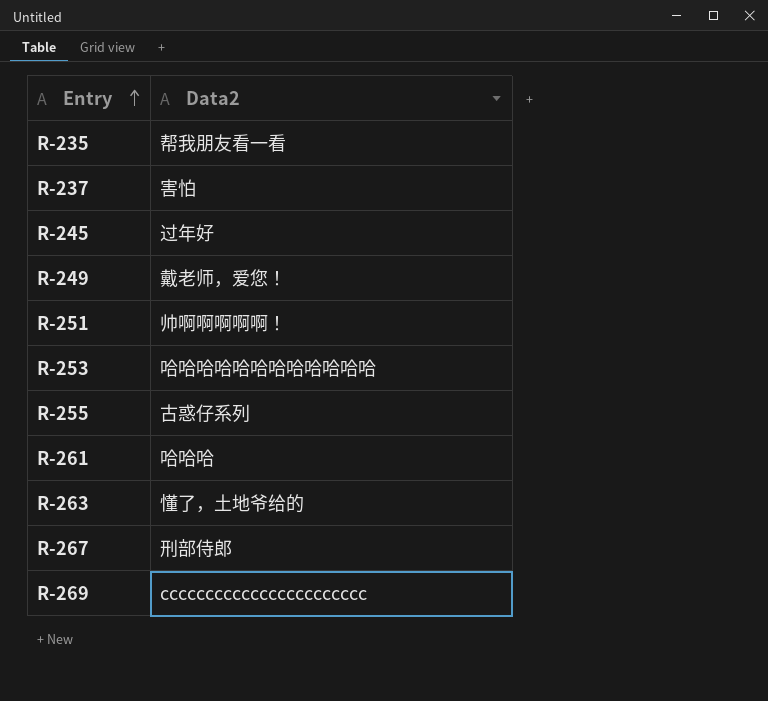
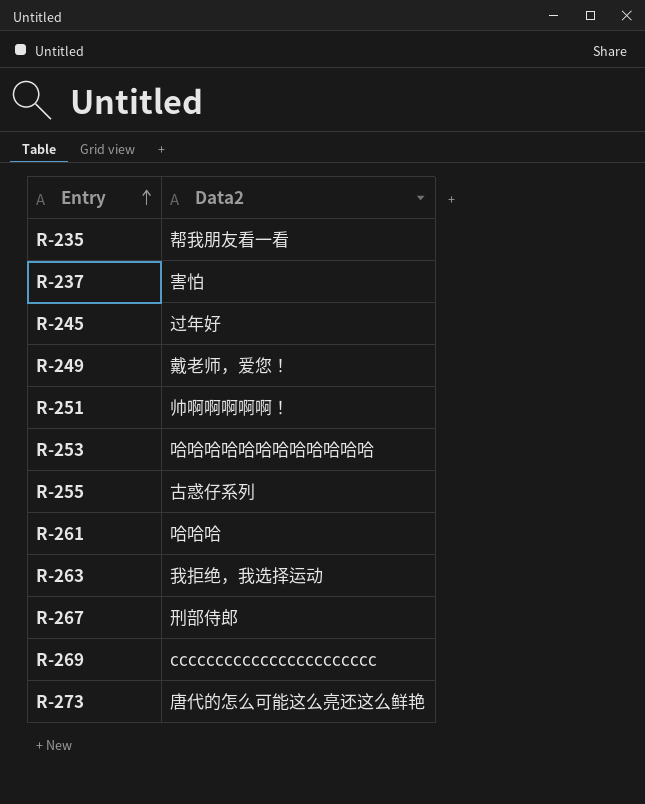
R-263 | Data2: 懂了，土地爷给的 -> 我拒绝，我选择运动
row R-273: none -> 唐代的怎么可能这么亮还这么鲜艳

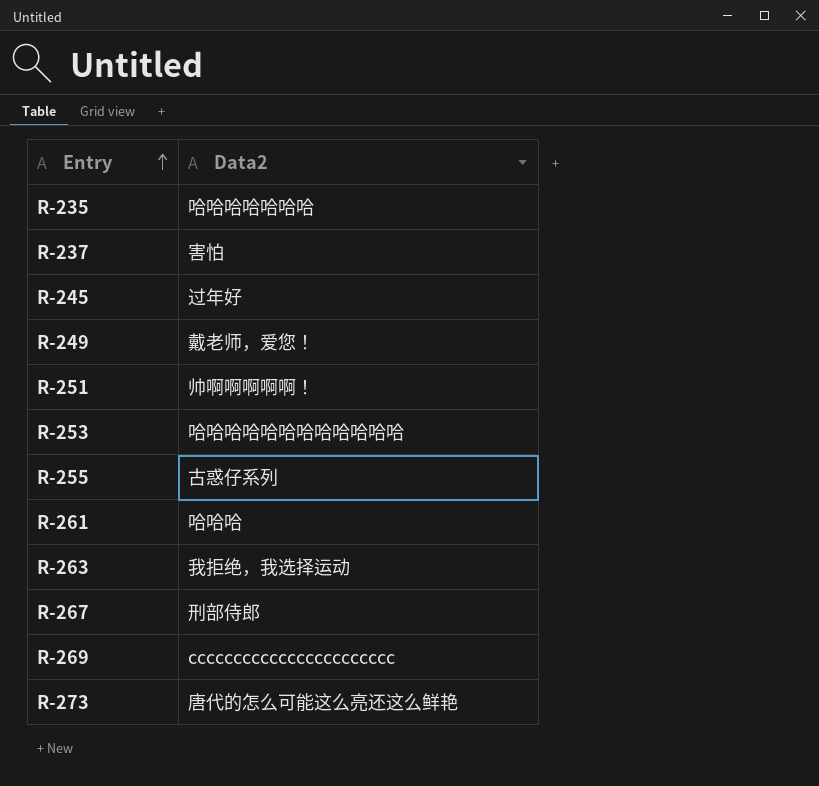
R-235 | Data2: 帮我朋友看一看 -> 哈哈哈哈哈哈哈

